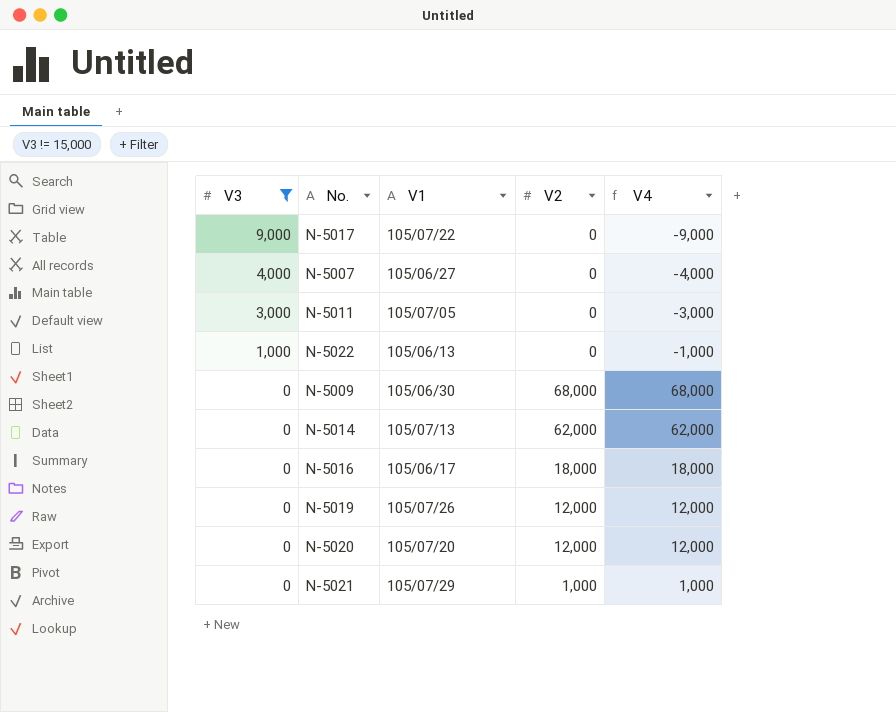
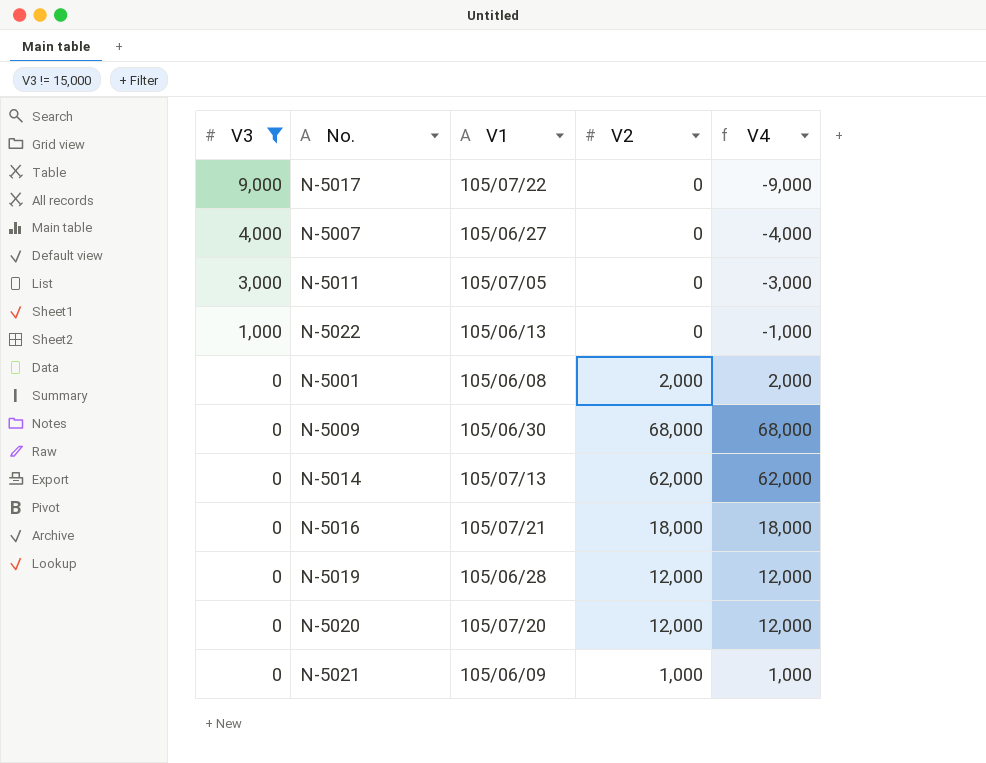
row N-5001: none -> 0 | 105/06/08 | 2,000 | 2,000
N-5016 | V1: 105/06/17 -> 105/07/21
N-5019 | V1: 105/07/26 -> 105/06/28
N-5021 | V1: 105/07/29 -> 105/06/09

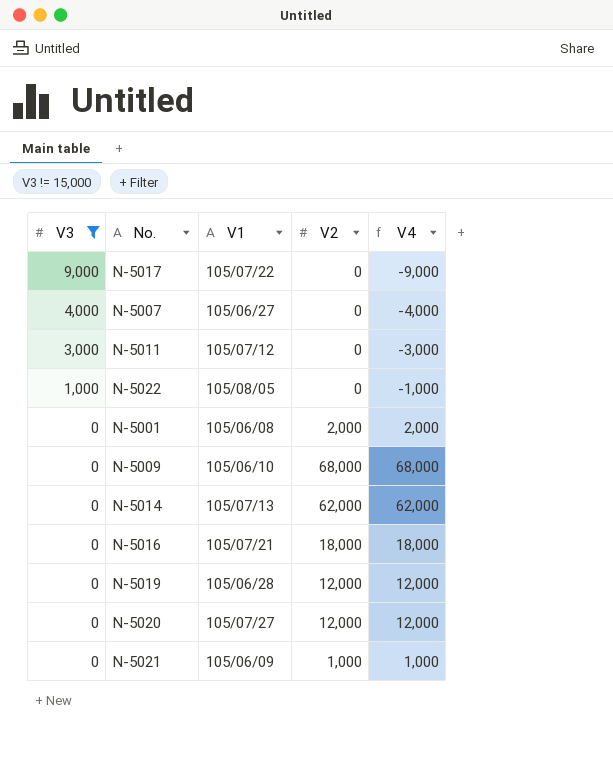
N-5011 | V1: 105/07/05 -> 105/07/12
N-5022 | V1: 105/06/13 -> 105/08/05
N-5009 | V1: 105/06/30 -> 105/06/10
N-5020 | V1: 105/07/20 -> 105/07/27

